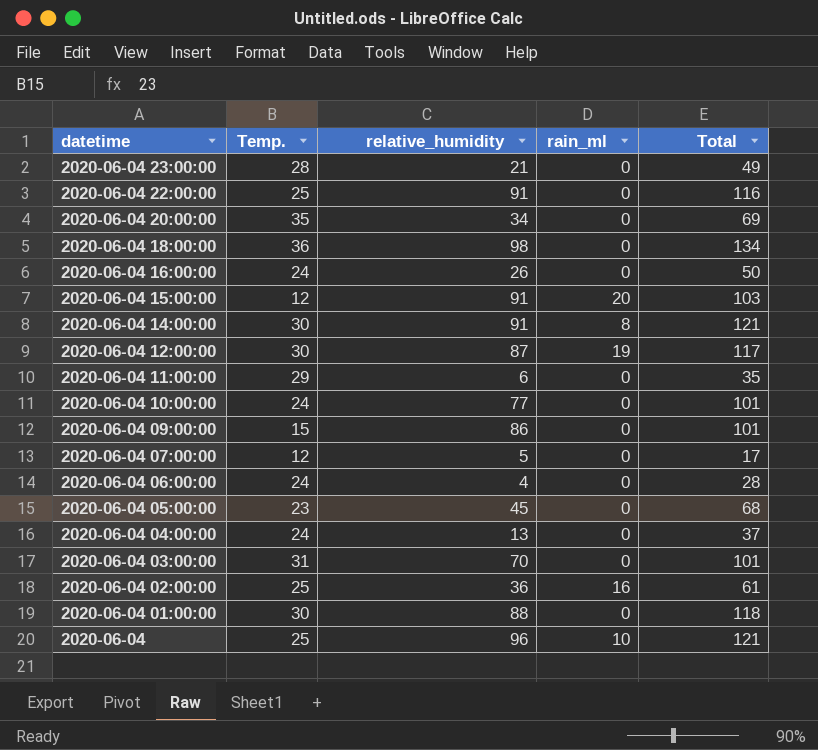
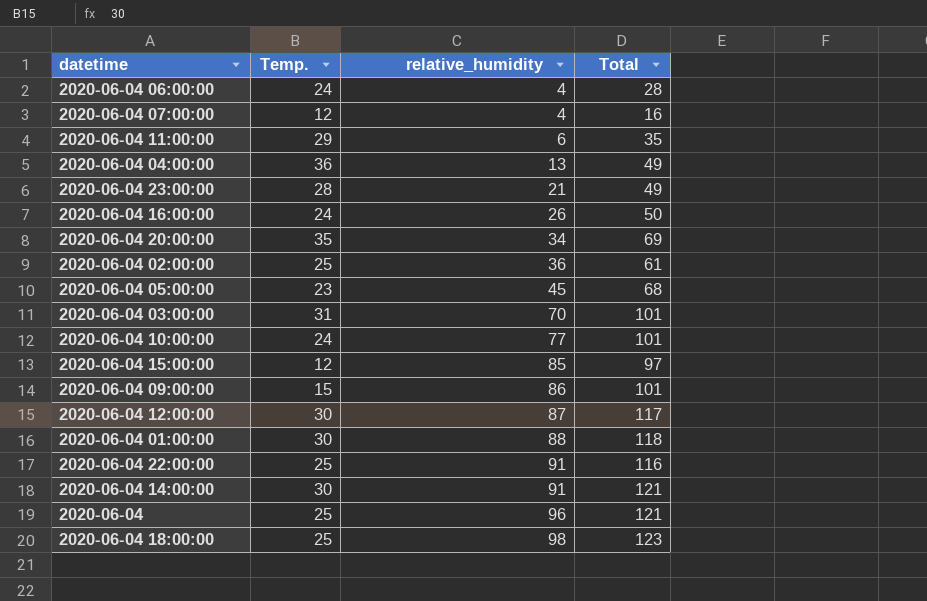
row order: datetime descending -> relative_humidity ascending
column rain_ml | position: 4 -> none
2020-06-04 07:00:00 | relative_humidity: 5 -> 4
2020-06-04 07:00:00 | Total: 17 -> 16
2020-06-04 04:00:00 | Temp.: 24 -> 36
2020-06-04 04:00:00 | Total: 37 -> 49
2020-06-04 15:00:00 | relative_humidity: 91 -> 85
2020-06-04 15:00:00 | Total: 103 -> 97
2020-06-04 18:00:00 | Temp.: 36 -> 25
2020-06-04 18:00:00 | Total: 134 -> 123

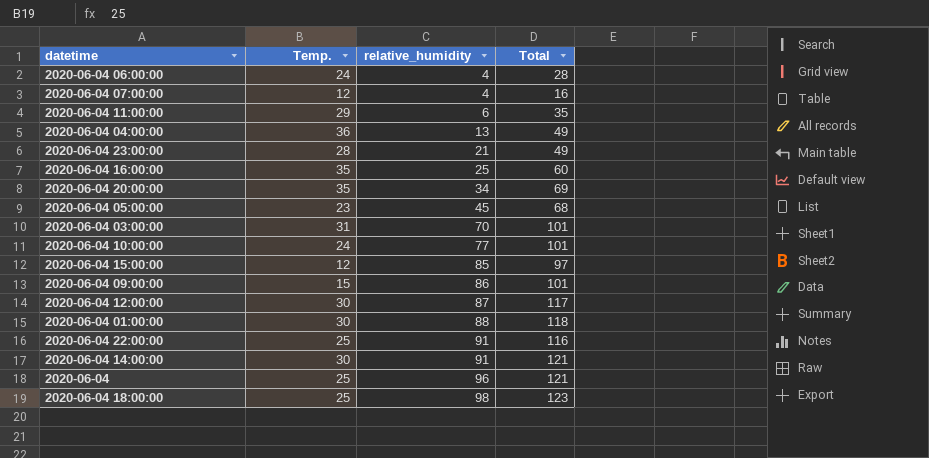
row 2020-06-04 02:00:00: 25 | 36 | 61 -> none
2020-06-04 16:00:00 | Temp.: 24 -> 35
2020-06-04 16:00:00 | relative_humidity: 26 -> 25
2020-06-04 16:00:00 | Total: 50 -> 60

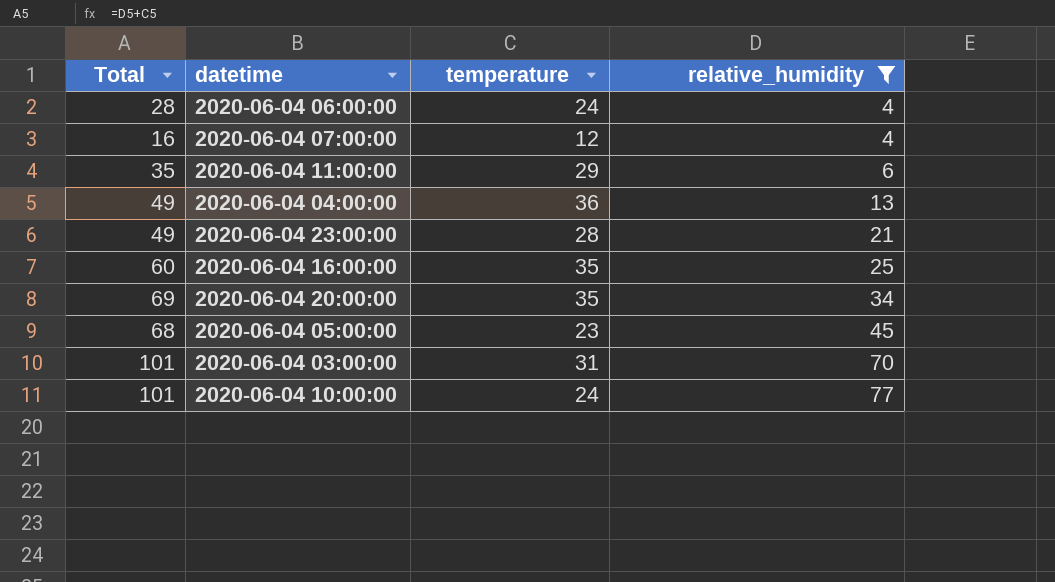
filter: none -> relative_humidity <= 77
column Total | position: 4 -> 1
column name: Temp. -> temperature

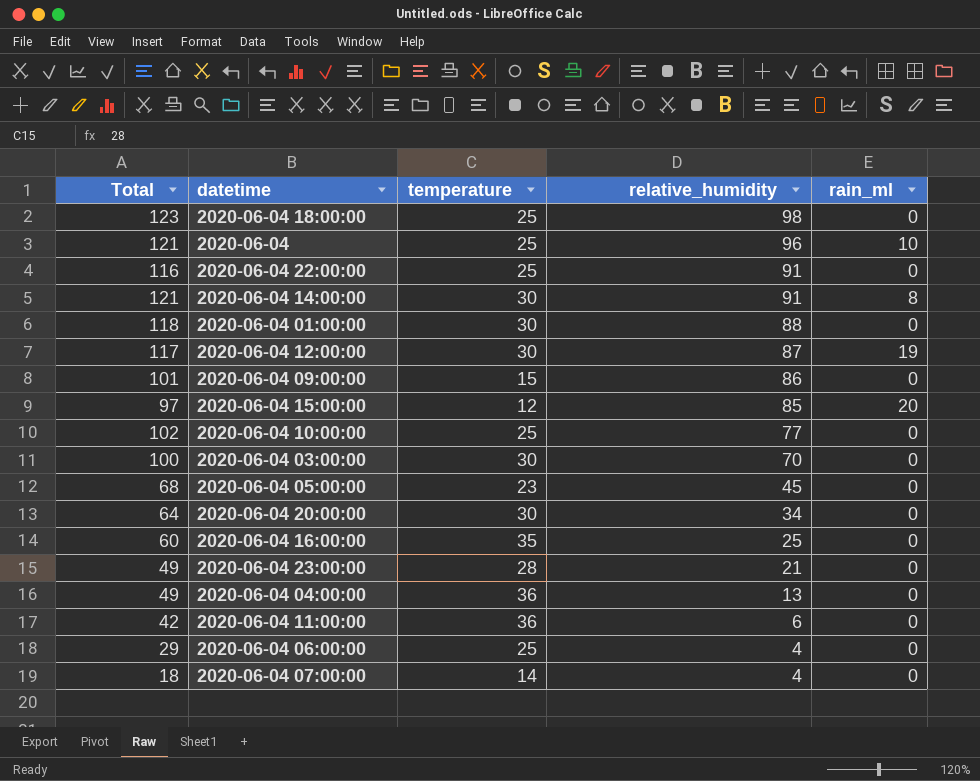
filter: relative_humidity <= 77 -> none
row order: relative_humidity ascending -> relative_humidity descending
column rain_ml | position: none -> 5
2020-06-04 10:00:00 | Total: 101 -> 102
2020-06-04 10:00:00 | temperature: 24 -> 25
2020-06-04 03:00:00 | Total: 101 -> 100
2020-06-04 03:00:00 | temperature: 31 -> 30
2020-06-04 20:00:00 | Total: 69 -> 64
2020-06-04 20:00:00 | temperature: 35 -> 30
2020-06-04 11:00:00 | Total: 35 -> 42
2020-06-04 11:00:00 | temperature: 29 -> 36
2020-06-04 06:00:00 | Total: 28 -> 29
2020-06-04 06:00:00 | temperature: 24 -> 25
2020-06-04 07:00:00 | Total: 16 -> 18
2020-06-04 07:00:00 | temperature: 12 -> 14

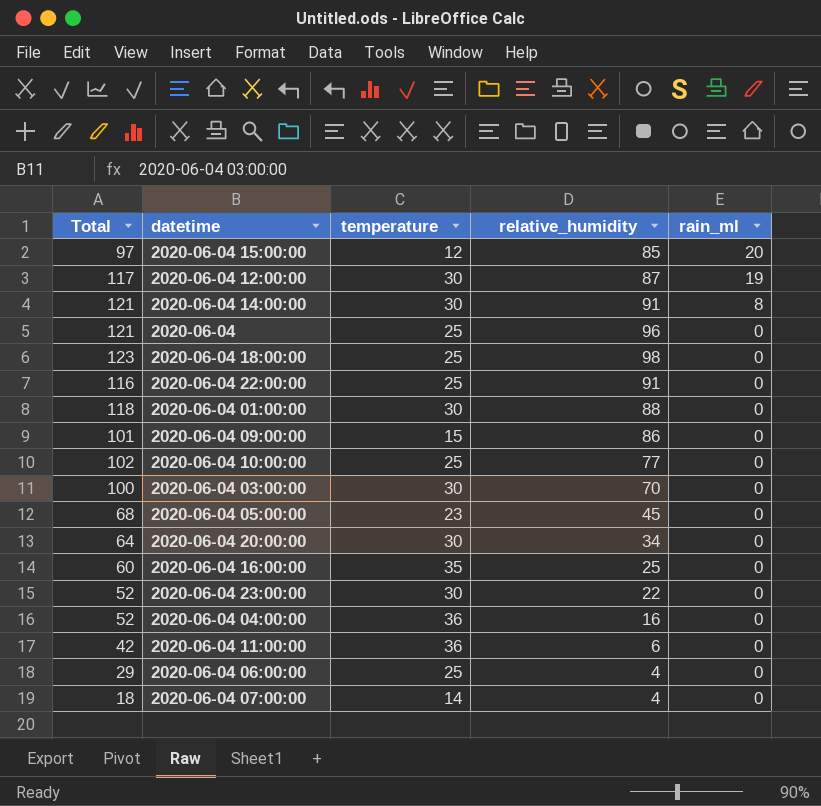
row order: relative_humidity descending -> rain_ml descending
2020-06-04 | rain_ml: 10 -> 0
2020-06-04 23:00:00 | Total: 49 -> 52
2020-06-04 23:00:00 | temperature: 28 -> 30
2020-06-04 23:00:00 | relative_humidity: 21 -> 22
2020-06-04 04:00:00 | Total: 49 -> 52
2020-06-04 04:00:00 | relative_humidity: 13 -> 16

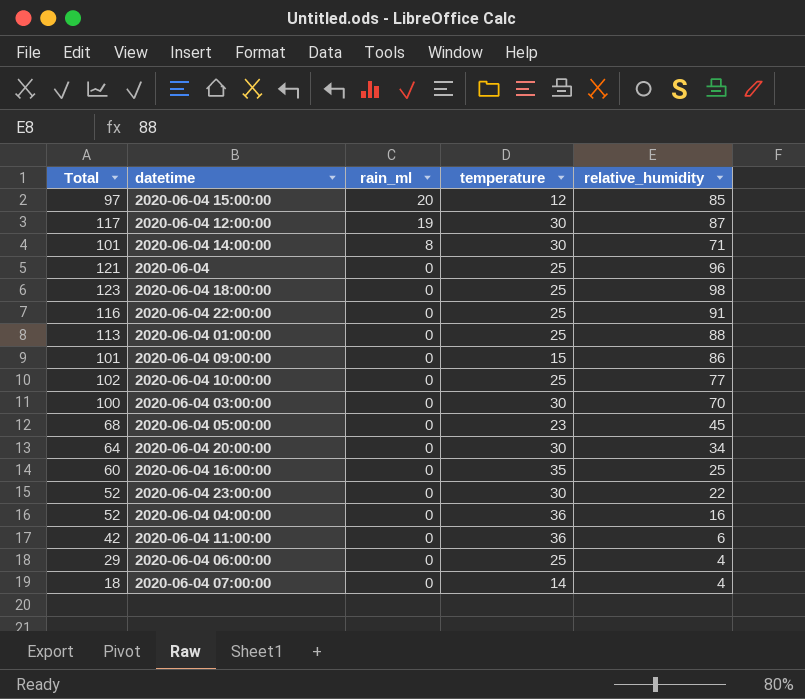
column rain_ml | position: 5 -> 3
2020-06-04 14:00:00 | Total: 121 -> 101
2020-06-04 14:00:00 | relative_humidity: 91 -> 71
2020-06-04 01:00:00 | Total: 118 -> 113
2020-06-04 01:00:00 | temperature: 30 -> 25

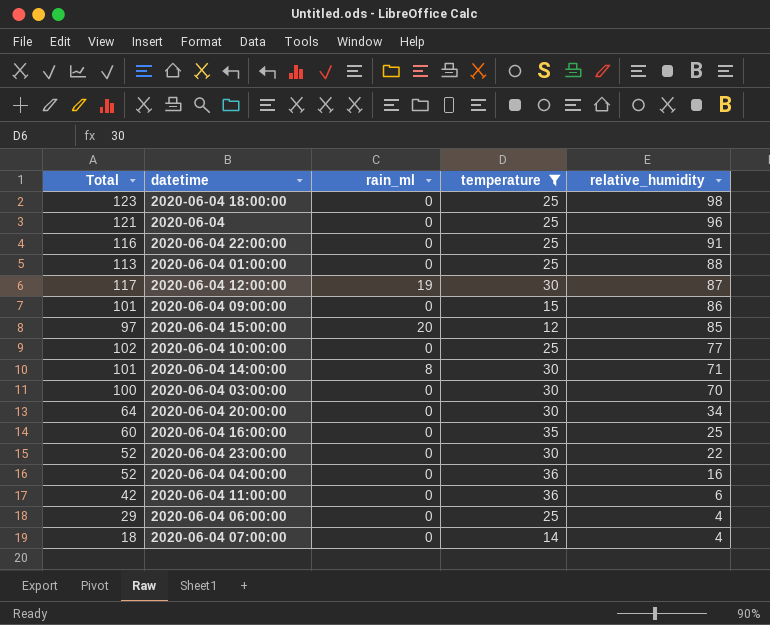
filter: none -> temperature != 23
row order: rain_ml descending -> relative_humidity descending

